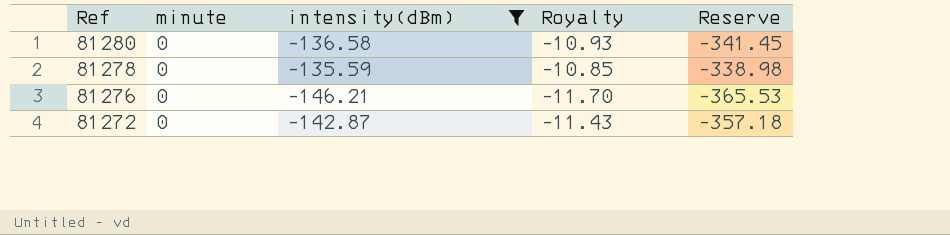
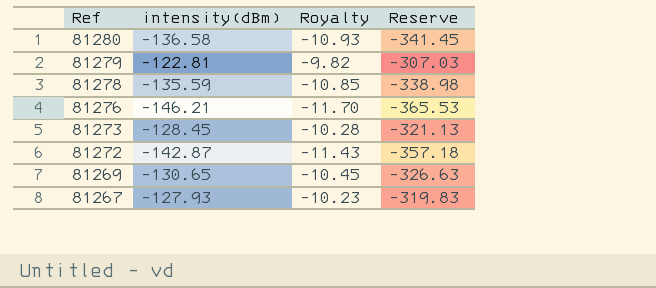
filter: intensity(dBm) <= -135.59 -> none
column minute | position: 2 -> none

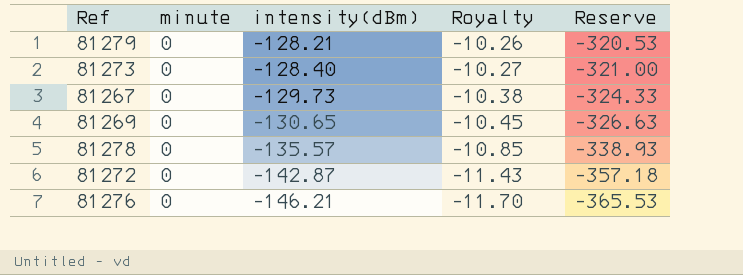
row order: Ref descending -> intensity(dBm) descending
column minute | position: none -> 2
row 81280: -136.58 | -10.93 | -341.45 -> none
81279 | intensity(dBm): -122.81 -> -128.21
81279 | Royalty: -9.82 -> -10.26
81279 | Reserve: -307.03 -> -320.53
81273 | intensity(dBm): -128.45 -> -128.40
81273 | Royalty: -10.28 -> -10.27
81273 | Reserve: -321.13 -> -321.00
81267 | intensity(dBm): -127.93 -> -129.73
81267 | Royalty: -10.23 -> -10.38
81267 | Reserve: -319.83 -> -324.33
81278 | intensity(dBm): -135.59 -> -135.57
81278 | Reserve: -338.98 -> -338.93

